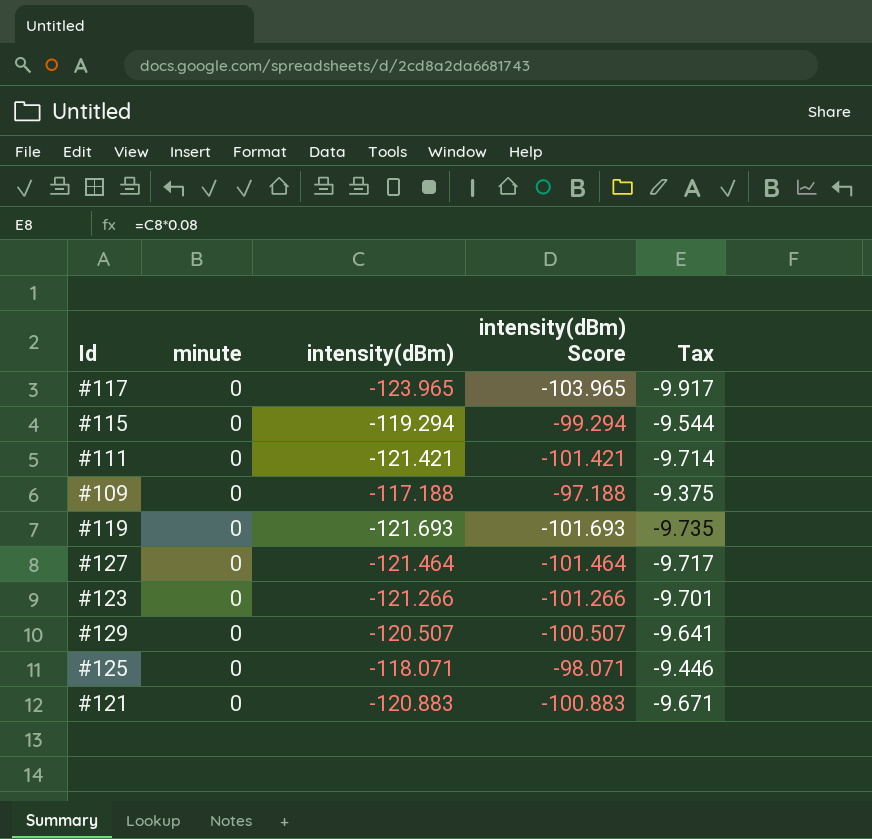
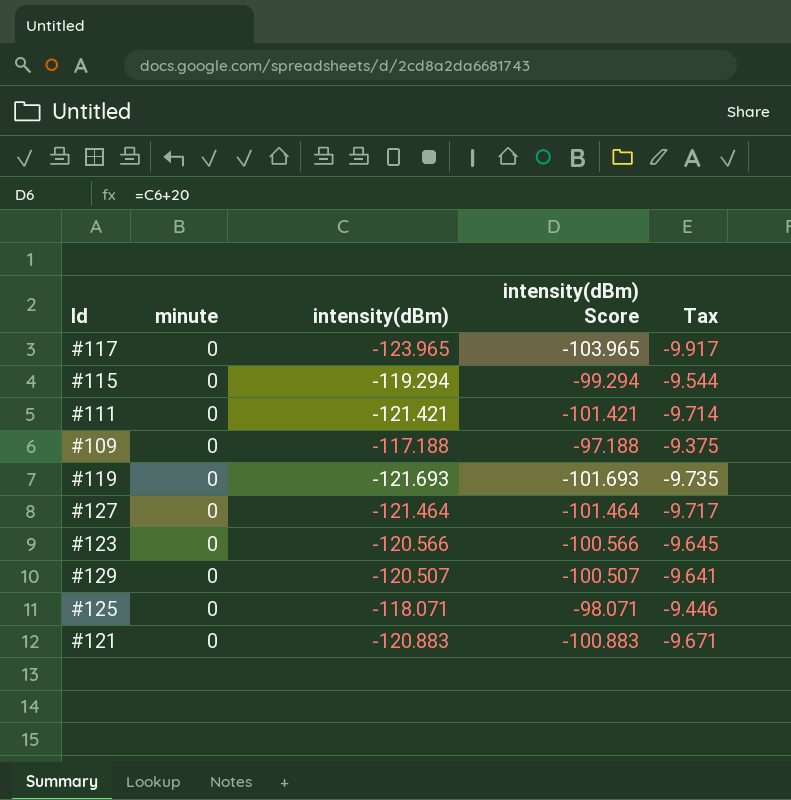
#123 | intensity(dBm): -121.266 -> -120.566
#123 | intensity(dBm) Score: -101.266 -> -100.566
#123 | Tax: -9.701 -> -9.645

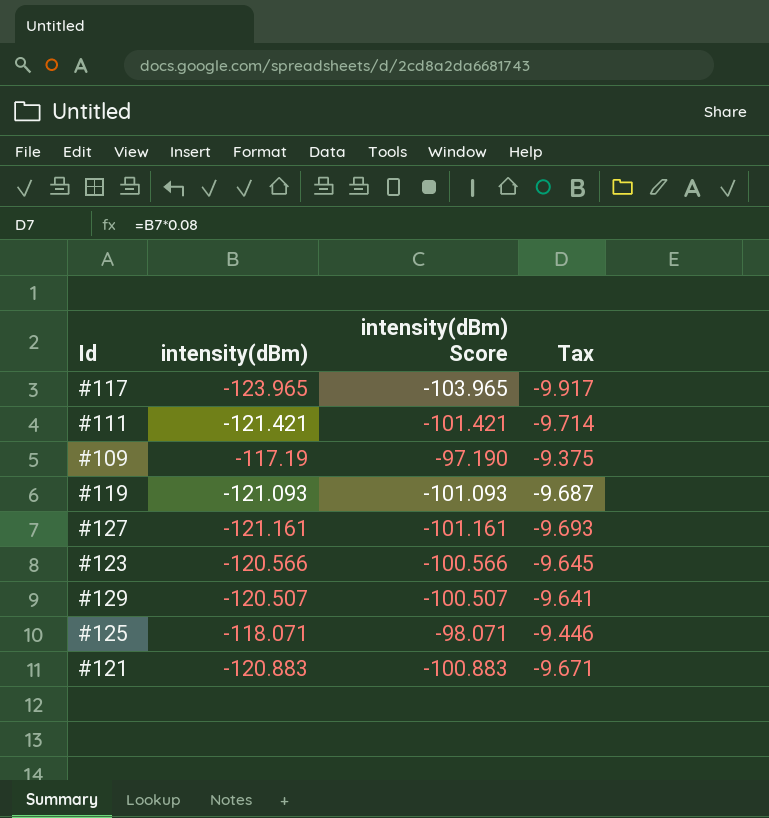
column minute | position: 2 -> none
row #115: 0 | -119.294 | -99.294 | -9.544 -> none
#109 | intensity(dBm): -117.188 -> -117.19
#109 | intensity(dBm) Score: -97.188 -> -97.190
#119 | intensity(dBm): -121.693 -> -121.093
#119 | intensity(dBm) Score: -101.693 -> -101.093
#119 | Tax: -9.735 -> -9.687
#127 | intensity(dBm): -121.464 -> -121.161
#127 | intensity(dBm) Score: -101.464 -> -101.161
#127 | Tax: -9.717 -> -9.693

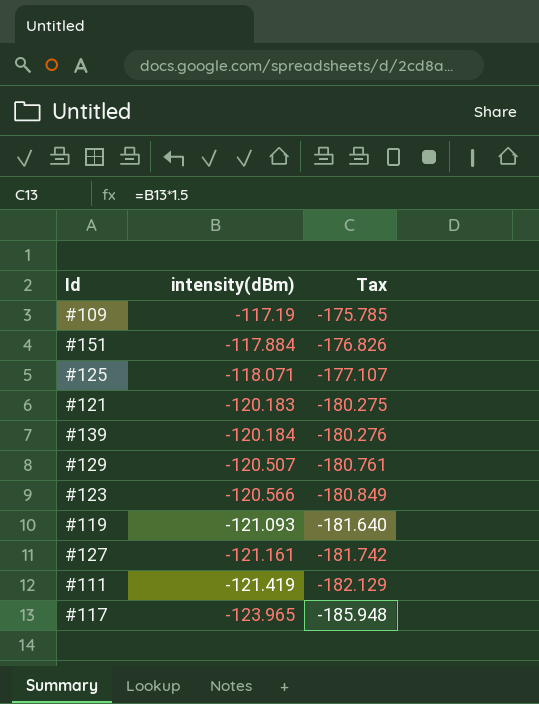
row order: none -> intensity(dBm) descending
column intensity(dBm) Score | formula: [intensity(dBm)] + 20 -> none
column Tax | formula: [intensity(dBm)] * 0.08 -> [intensity(dBm)] * 1.5
row #151: none -> -117.884 | -176.826
#121 | intensity(dBm): -120.883 -> -120.183
row #139: none -> -120.184 | -180.276
#111 | intensity(dBm): -121.421 -> -121.419

